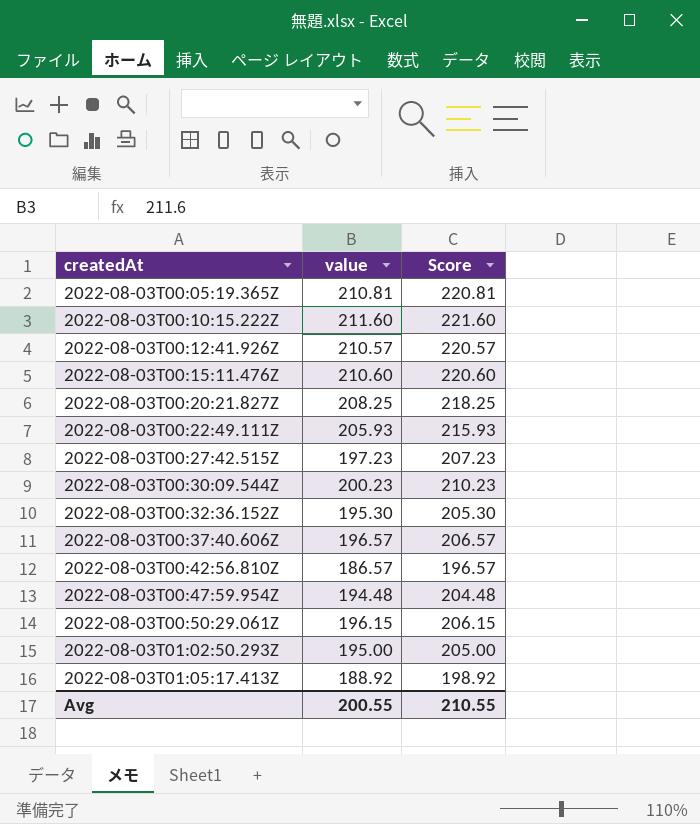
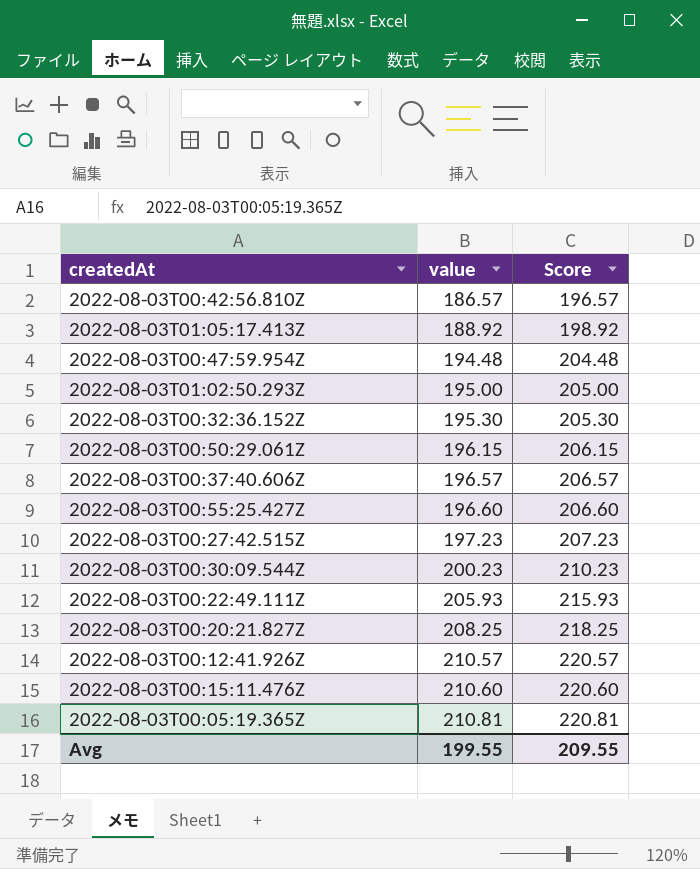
row order: createdAt ascending -> value ascending
row 2022-08-03T00:10:15.222Z: 211.60 | 221.60 -> none
row 2022-08-03T00:55:25.427Z: none -> 196.60 | 206.60
Avg | value: 200.55 -> 199.55
Avg | Score: 210.55 -> 209.55

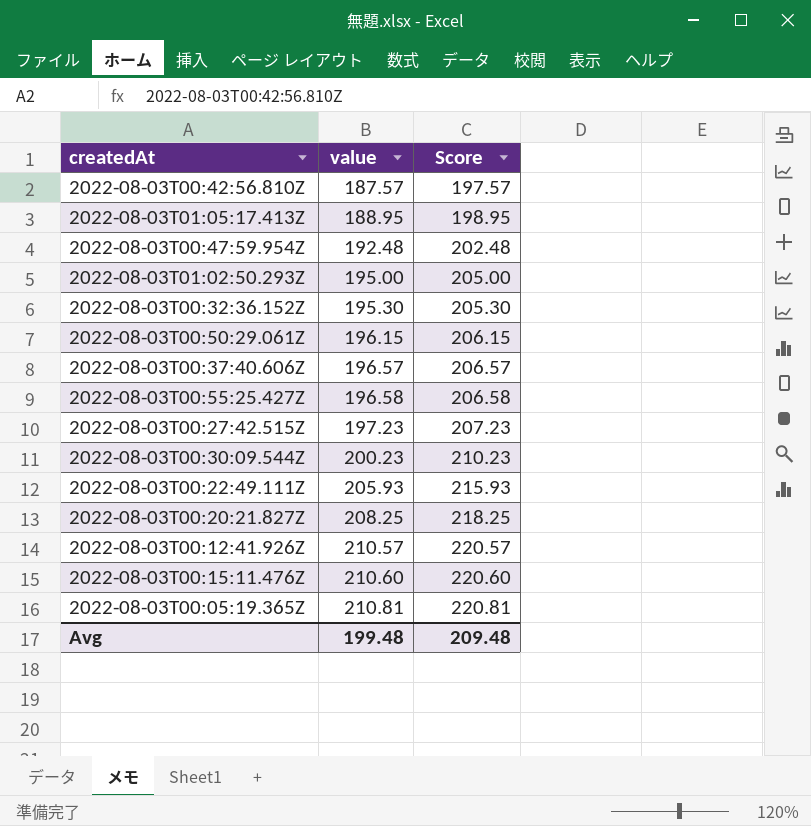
2022-08-03T00:42:56.810Z | value: 186.57 -> 187.57
2022-08-03T00:42:56.810Z | Score: 196.57 -> 197.57
2022-08-03T01:05:17.413Z | value: 188.92 -> 188.95
2022-08-03T01:05:17.413Z | Score: 198.92 -> 198.95
2022-08-03T00:47:59.954Z | value: 194.48 -> 192.48
2022-08-03T00:47:59.954Z | Score: 204.48 -> 202.48
2022-08-03T00:55:25.427Z | value: 196.60 -> 196.58
2022-08-03T00:55:25.427Z | Score: 206.60 -> 206.58
Avg | value: 199.55 -> 199.48
Avg | Score: 209.55 -> 209.48

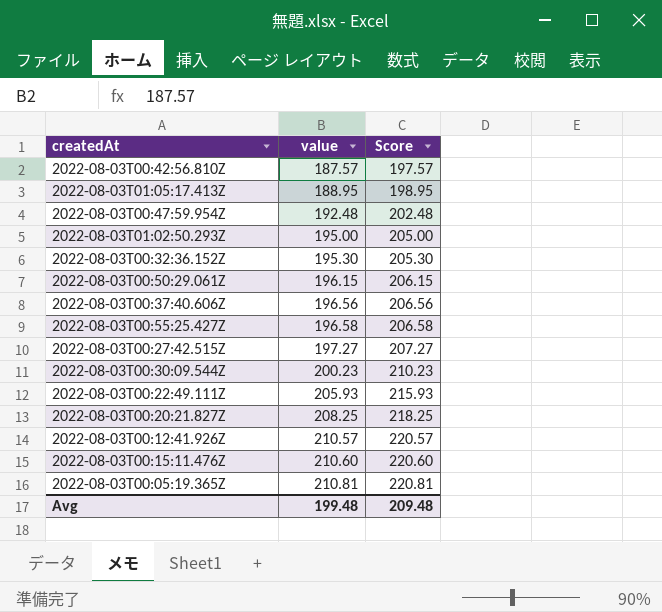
2022-08-03T00:37:40.606Z | value: 196.57 -> 196.56
2022-08-03T00:37:40.606Z | Score: 206.57 -> 206.56
2022-08-03T00:27:42.515Z | value: 197.23 -> 197.27
2022-08-03T00:27:42.515Z | Score: 207.23 -> 207.27

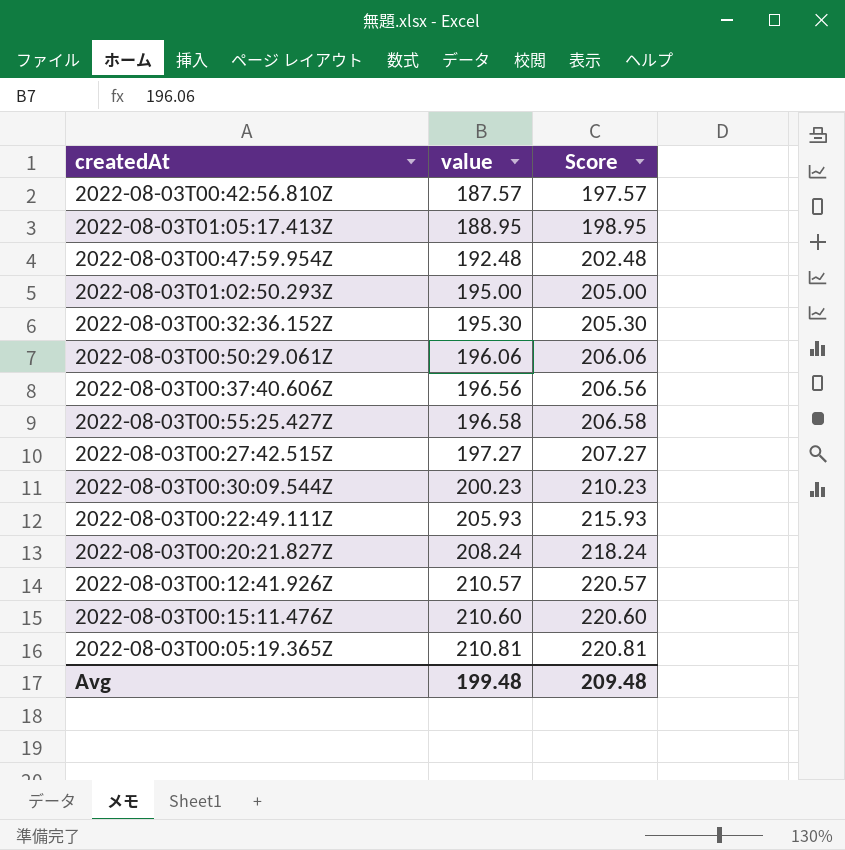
2022-08-03T00:50:29.061Z | value: 196.15 -> 196.06
2022-08-03T00:50:29.061Z | Score: 206.15 -> 206.06
2022-08-03T00:20:21.827Z | value: 208.25 -> 208.24
2022-08-03T00:20:21.827Z | Score: 218.25 -> 218.24

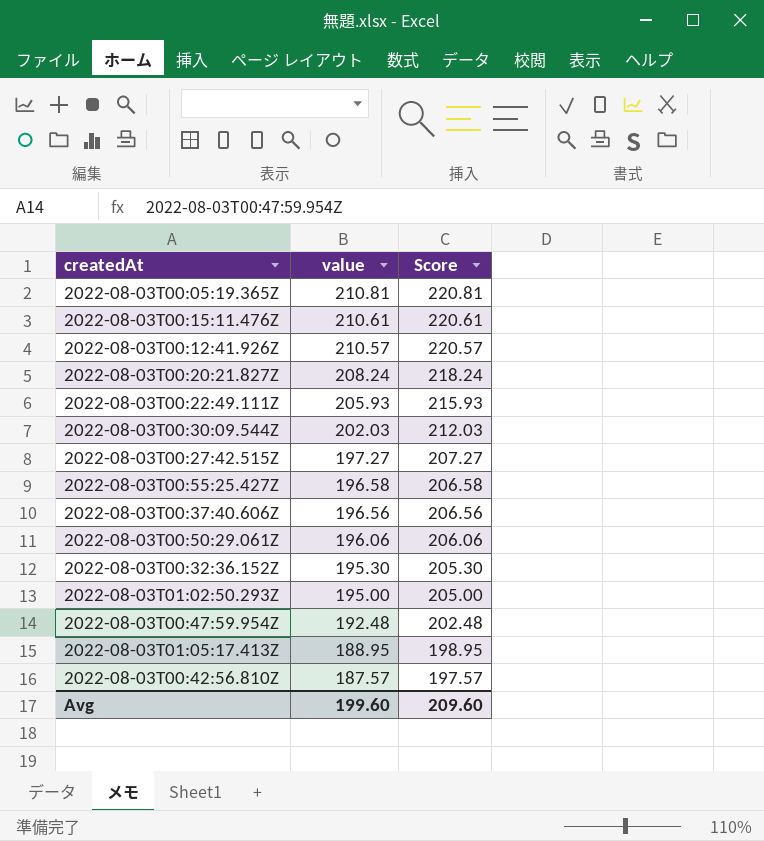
row order: value ascending -> value descending
2022-08-03T00:15:11.476Z | value: 210.60 -> 210.61
2022-08-03T00:15:11.476Z | Score: 220.60 -> 220.61
2022-08-03T00:30:09.544Z | value: 200.23 -> 202.03
2022-08-03T00:30:09.544Z | Score: 210.23 -> 212.03
Avg | value: 199.48 -> 199.60
Avg | Score: 209.48 -> 209.60

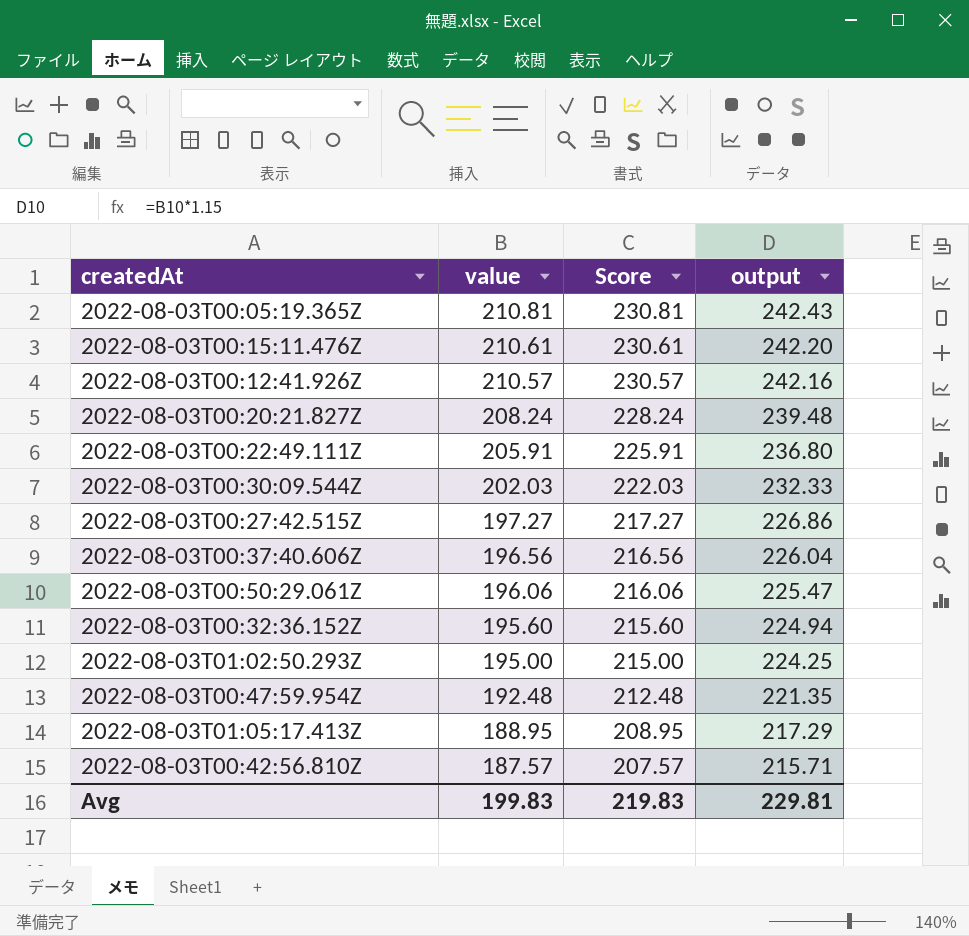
column Score | formula: [value] + 10 -> [value] + 20
column output | formula: none -> [value] * 1.15
row 2022-08-03T00:55:25.427Z: 196.58 | 206.58 -> none
2022-08-03T00:22:49.111Z | value: 205.93 -> 205.91
2022-08-03T00:32:36.152Z | value: 195.30 -> 195.60
Avg | value: 199.60 -> 199.83
Avg | Score: 209.60 -> 219.83

